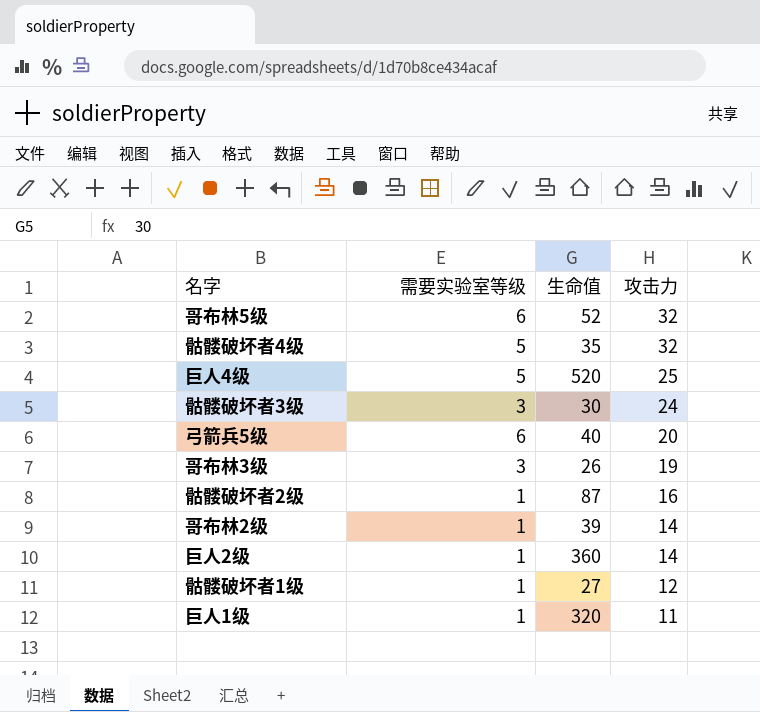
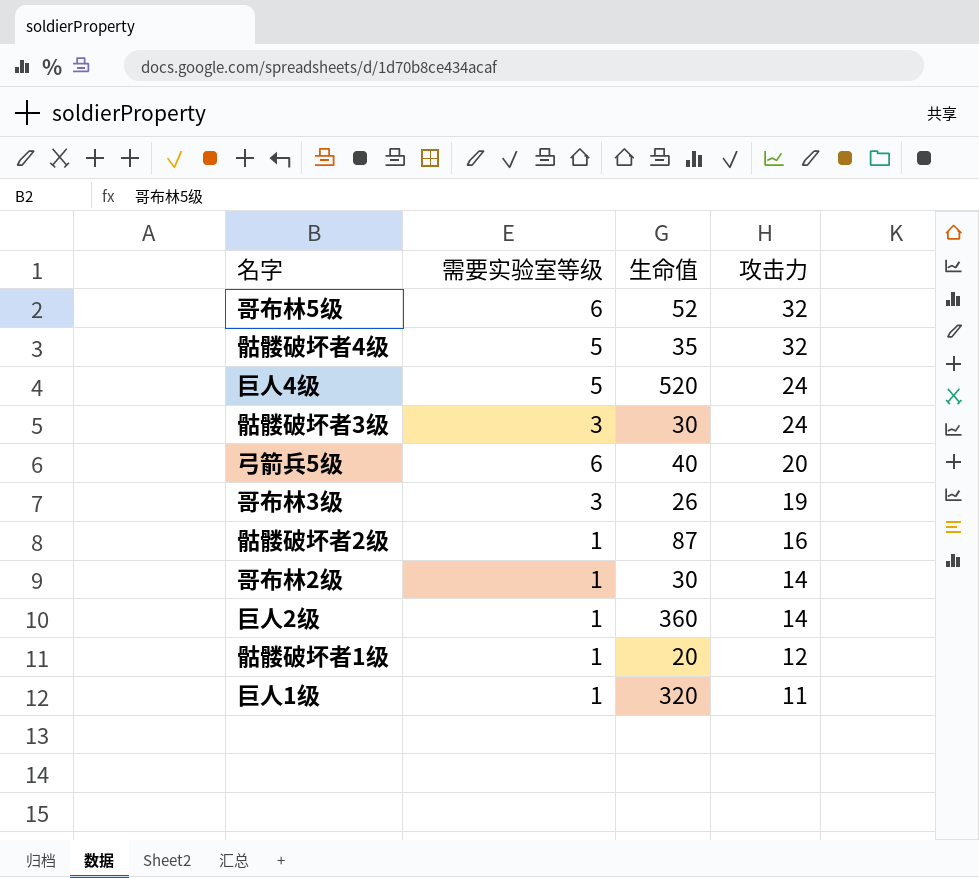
巨人4级 | 攻击力: 25 -> 24
哥布林2级 | 生命值: 39 -> 30
骷髅破坏者1级 | 生命值: 27 -> 20

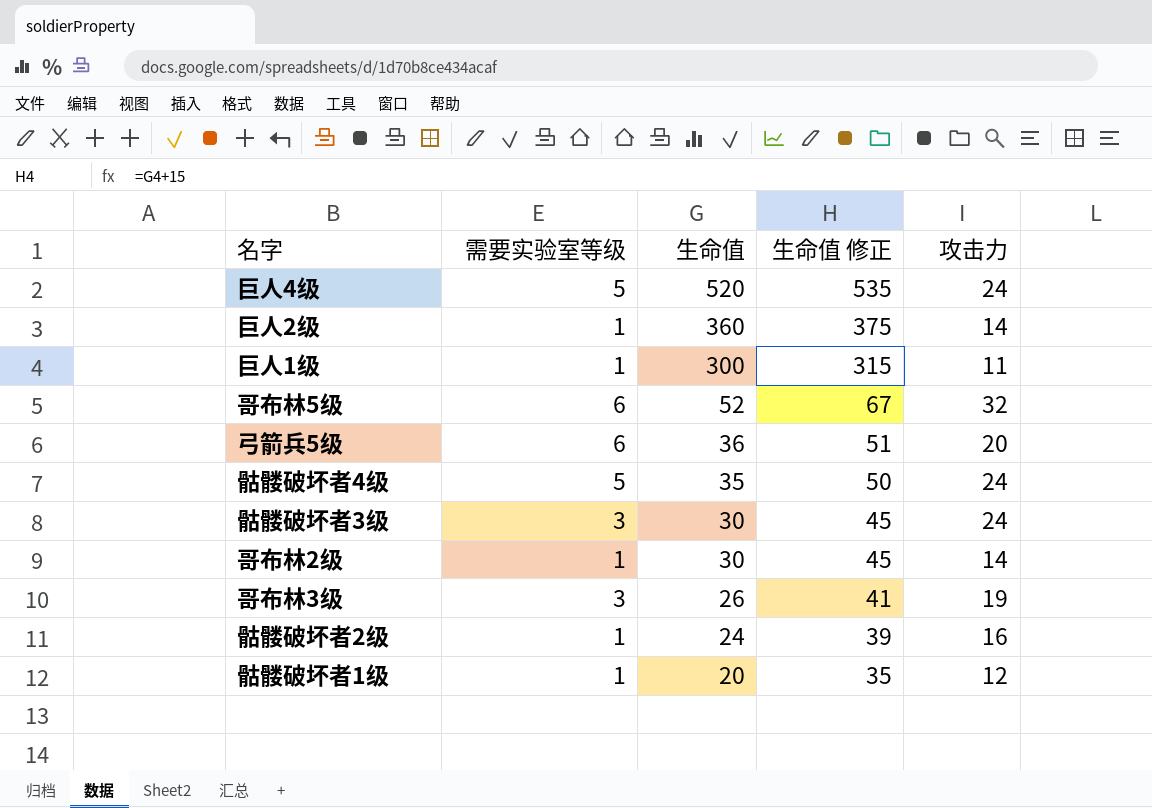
row order: 攻击力 descending -> 生命值 descending
column 生命值 修正 | formula: none -> [生命值] + 15
巨人1级 | 生命值: 320 -> 300
弓箭兵5级 | 生命值: 40 -> 36
骷髅破坏者4级 | 攻击力: 32 -> 24
骷髅破坏者2级 | 生命值: 87 -> 24

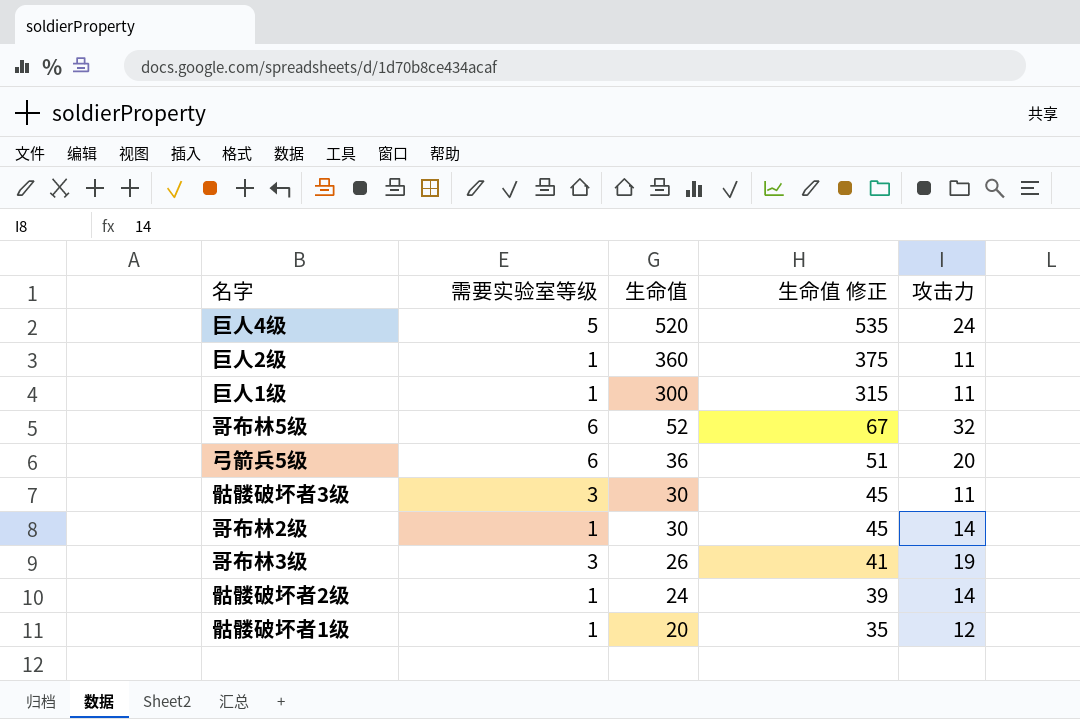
row 骷髅破坏者4级: 5 | 35 | 50 | 24 -> none
巨人2级 | 攻击力: 14 -> 11
骷髅破坏者3级 | 攻击力: 24 -> 11
骷髅破坏者2级 | 攻击力: 16 -> 14

